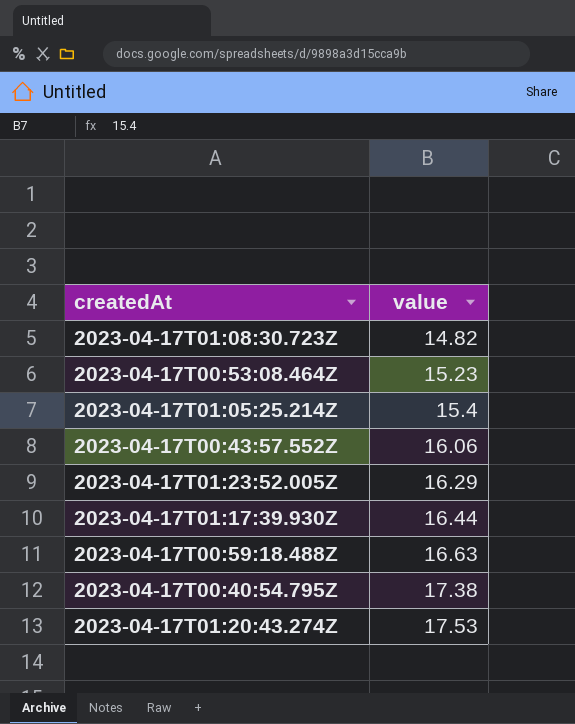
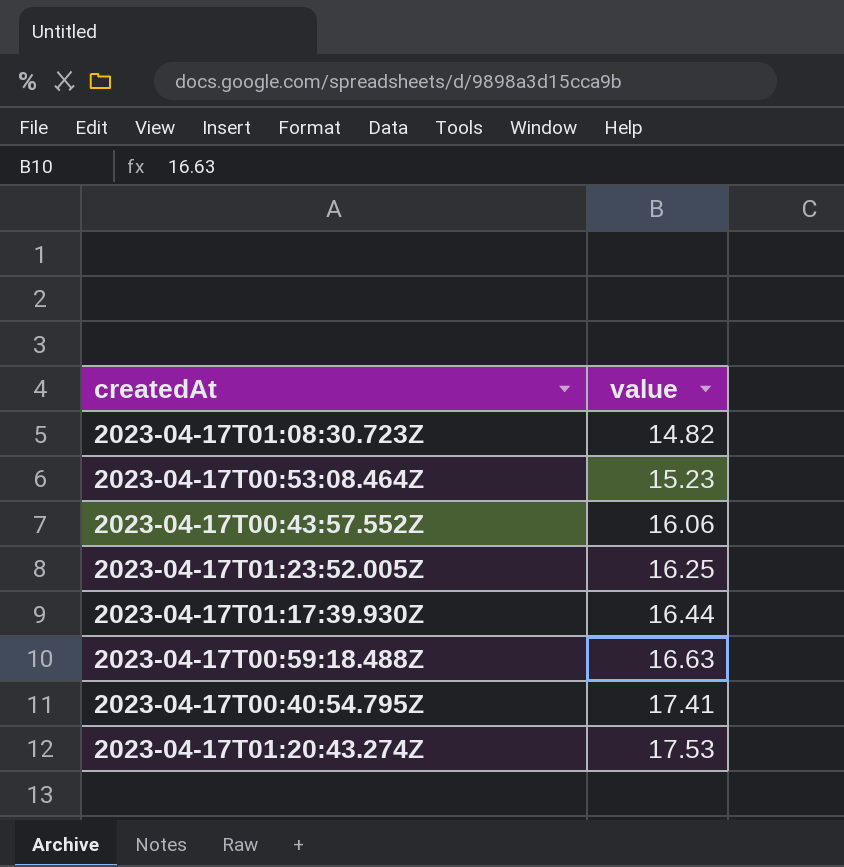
row 2023-04-17T01:05:25.214Z: 15.4 -> none
2023-04-17T01:23:52.005Z | value: 16.29 -> 16.25
2023-04-17T00:40:54.795Z | value: 17.38 -> 17.41

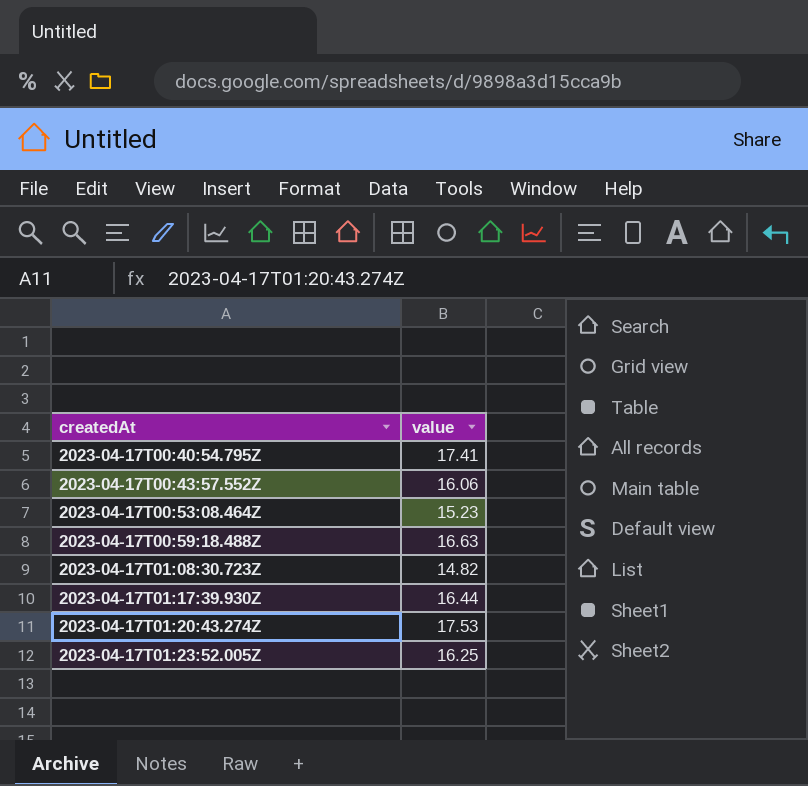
row order: value ascending -> createdAt ascending

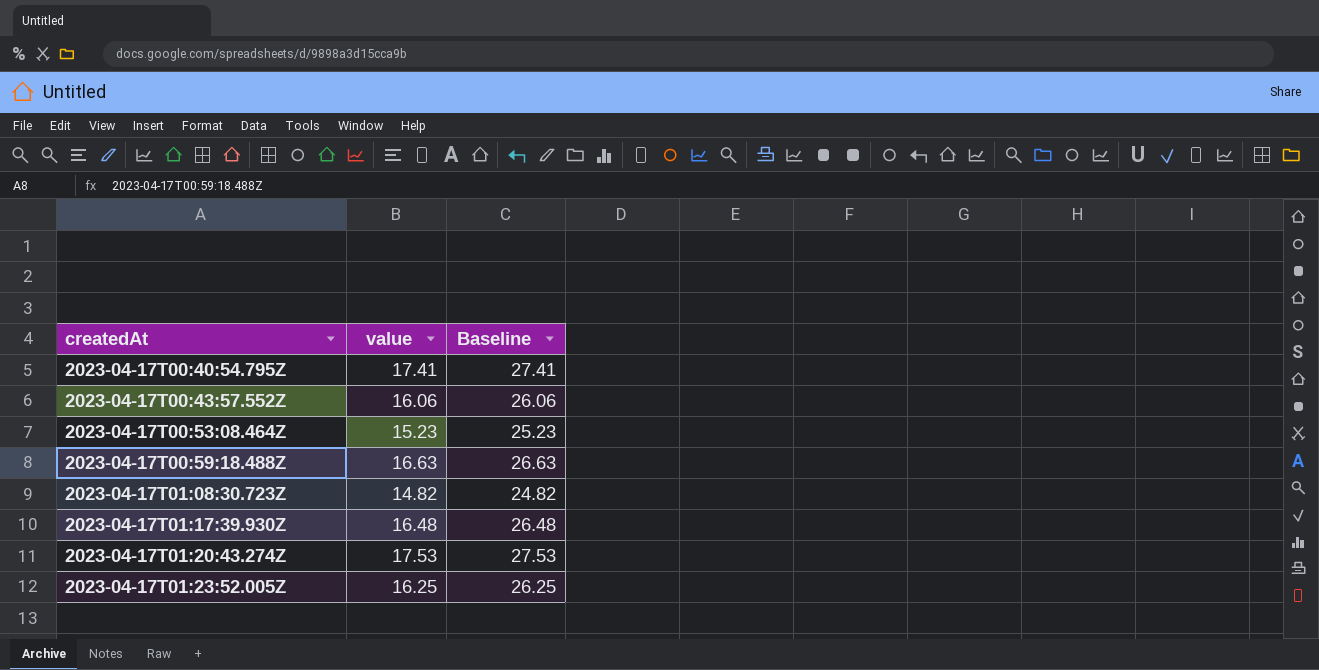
column Baseline | formula: none -> [value] + 10
2023-04-17T01:17:39.930Z | value: 16.44 -> 16.48

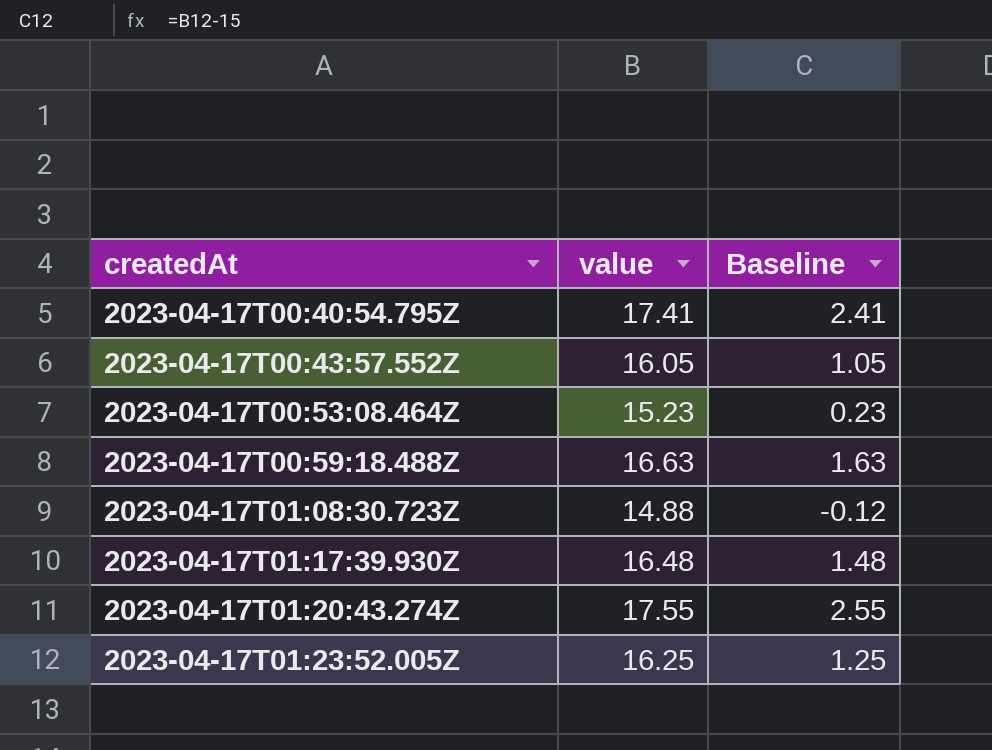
column Baseline | formula: [value] + 10 -> [value] - 15
2023-04-17T00:43:57.552Z | value: 16.06 -> 16.05
2023-04-17T01:08:30.723Z | value: 14.82 -> 14.88
2023-04-17T01:20:43.274Z | value: 17.53 -> 17.55

